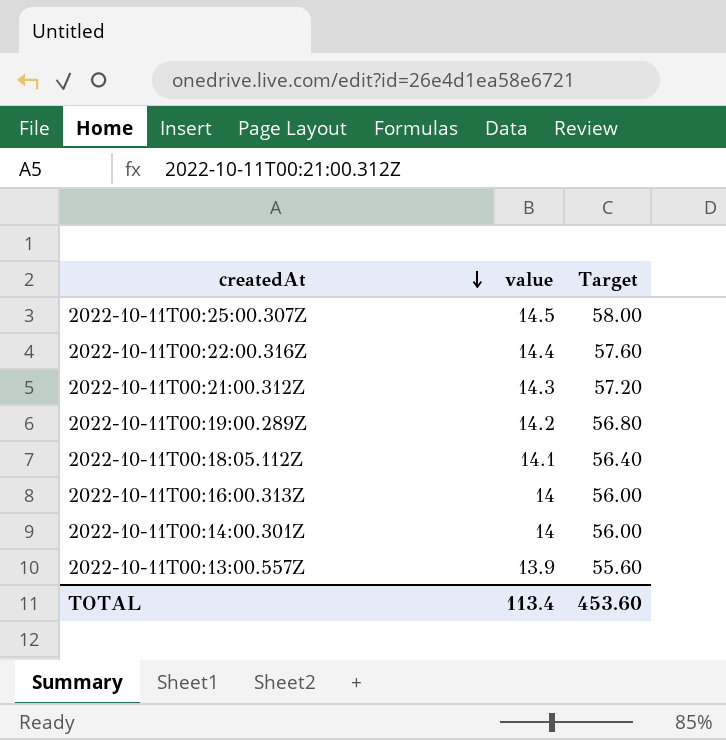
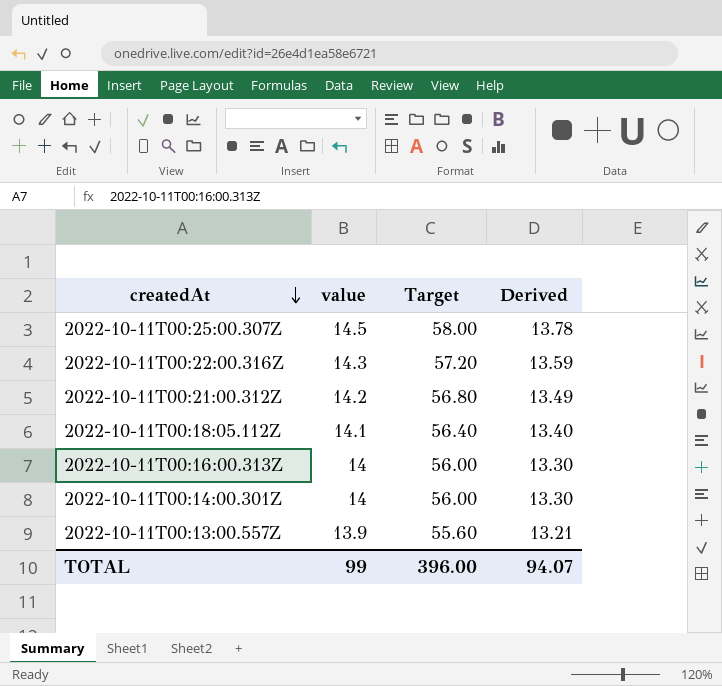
column Derived | formula: none -> [value] * 0.95
row 2022-10-11T00:19:00.289Z: 14.2 | 56.80 -> none
2022-10-11T00:22:00.316Z | value: 14.4 -> 14.3
2022-10-11T00:22:00.316Z | Target: 57.60 -> 57.20
2022-10-11T00:21:00.312Z | value: 14.3 -> 14.2
2022-10-11T00:21:00.312Z | Target: 57.20 -> 56.80
TOTAL | value: 113.4 -> 99
TOTAL | Target: 453.60 -> 396.00

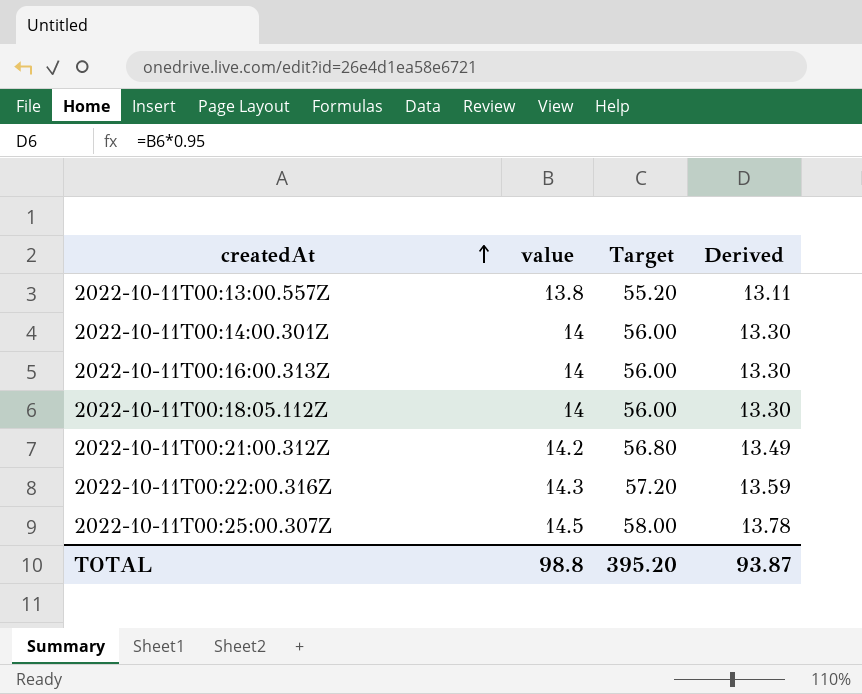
row order: createdAt descending -> createdAt ascending
2022-10-11T00:13:00.557Z | value: 13.9 -> 13.8
2022-10-11T00:13:00.557Z | Target: 55.60 -> 55.20
2022-10-11T00:13:00.557Z | Derived: 13.21 -> 13.11
2022-10-11T00:18:05.112Z | value: 14.1 -> 14
2022-10-11T00:18:05.112Z | Target: 56.40 -> 56.00
2022-10-11T00:18:05.112Z | Derived: 13.40 -> 13.30
TOTAL | value: 99 -> 98.8
TOTAL | Target: 396.00 -> 395.20
TOTAL | Derived: 94.07 -> 93.87

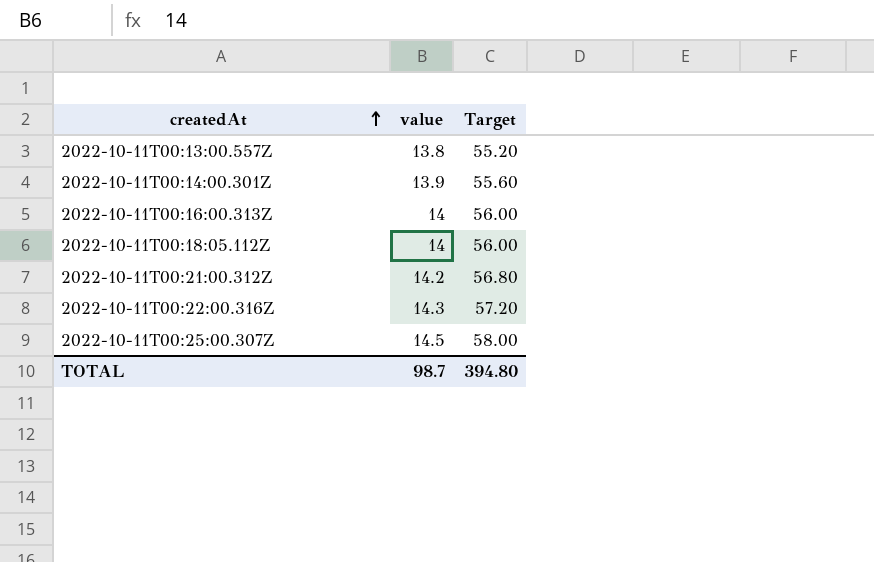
column Derived | formula: [value] * 0.95 -> none
2022-10-11T00:14:00.301Z | value: 14 -> 13.9
2022-10-11T00:14:00.301Z | Target: 56.00 -> 55.60
TOTAL | value: 98.8 -> 98.7
TOTAL | Target: 395.20 -> 394.80

